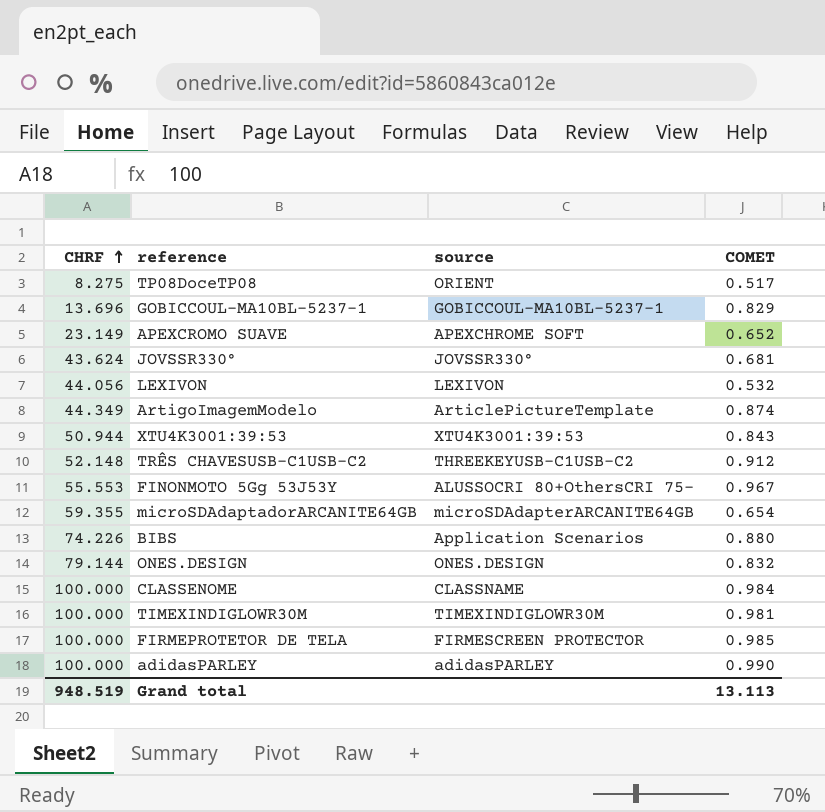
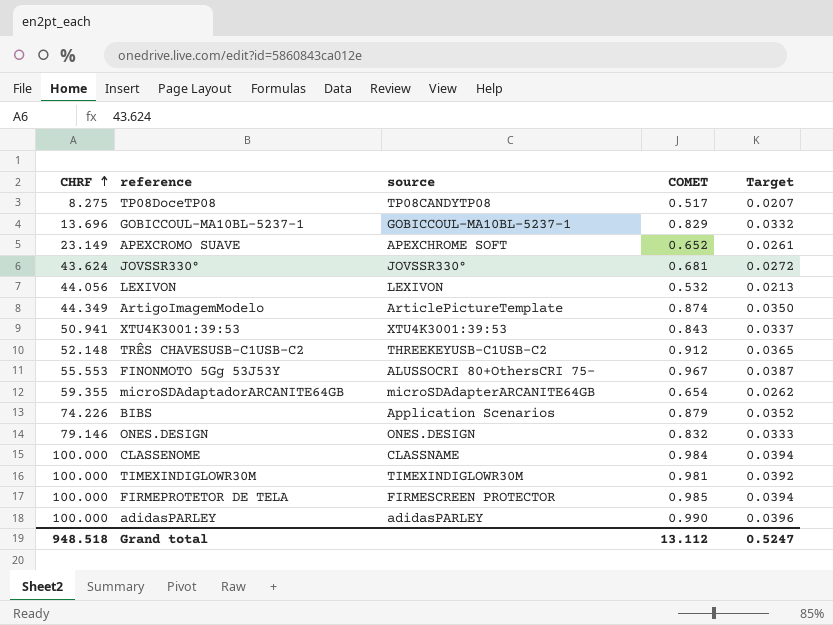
column Target | formula: none -> [COMET] * 0.04
TP08DoceTP08 | source: ORIENT -> TP08CANDYTP08
XTU4K3001:39:53 | CHRF: 50.944 -> 50.941
BIBS | COMET: 0.880 -> 0.879
ONES.DESIGN | CHRF: 79.144 -> 79.146
Grand total | CHRF: 948.519 -> 948.518
Grand total | COMET: 13.113 -> 13.112

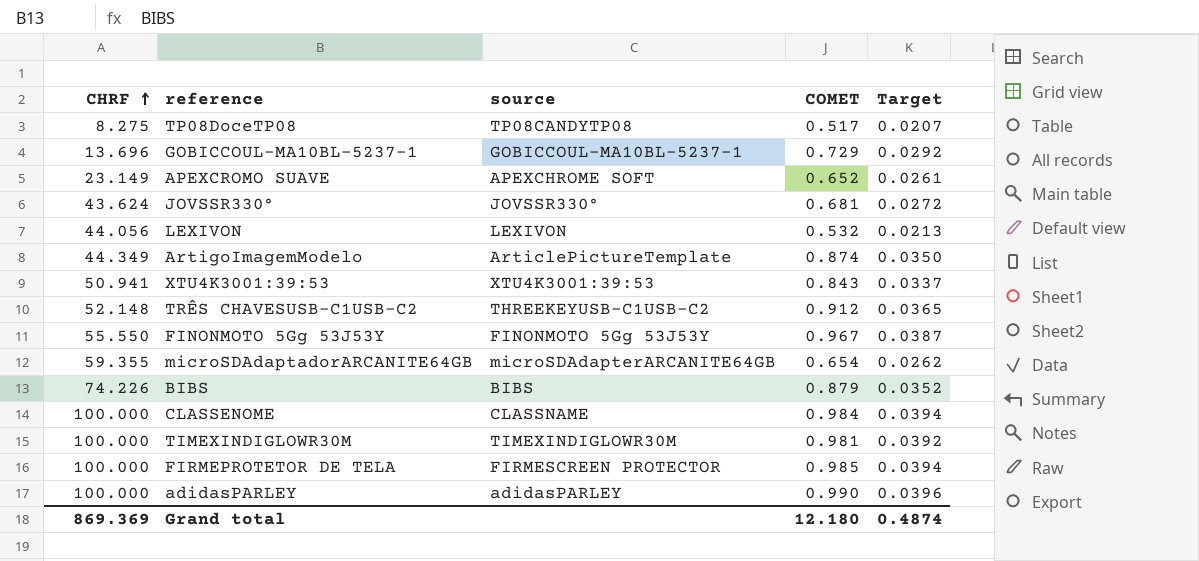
row ONES.DESIGN: 79.146 | ONES.DESIGN | 0.832 | 0.0333 -> none
GOBICCOUL-MA10BL-5237-1 | COMET: 0.829 -> 0.729
GOBICCOUL-MA10BL-5237-1 | Target: 0.0332 -> 0.0292
FINONMOTO 5Gg 53J53Y | CHRF: 55.553 -> 55.550
FINONMOTO 5Gg 53J53Y | source: ALUSSOCRI 80+OthersCRI 75- -> FINONMOTO 5Gg 53J53Y
BIBS | source: Application Scenarios -> BIBS
Grand total | CHRF: 948.518 -> 869.369
Grand total | COMET: 13.112 -> 12.180
Grand total | Target: 0.5247 -> 0.4874

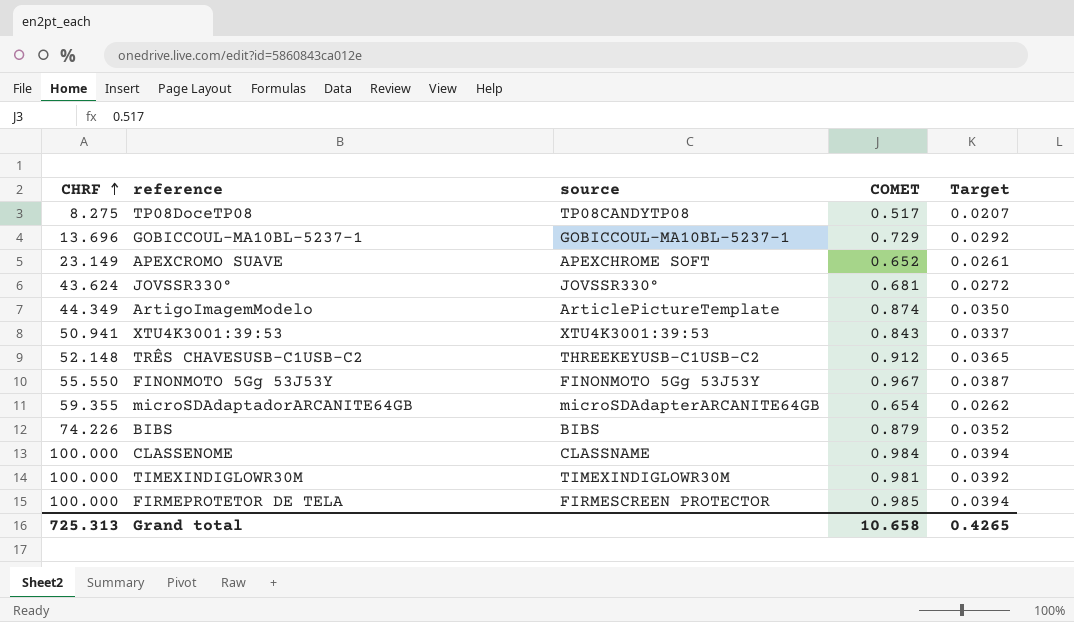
row LEXIVON: 44.056 | LEXIVON | 0.532 | 0.0213 -> none
row adidasPARLEY: 100.000 | adidasPARLEY | 0.990 | 0.0396 -> none
Grand total | CHRF: 869.369 -> 725.313
Grand total | COMET: 12.180 -> 10.658
Grand total | Target: 0.4874 -> 0.4265

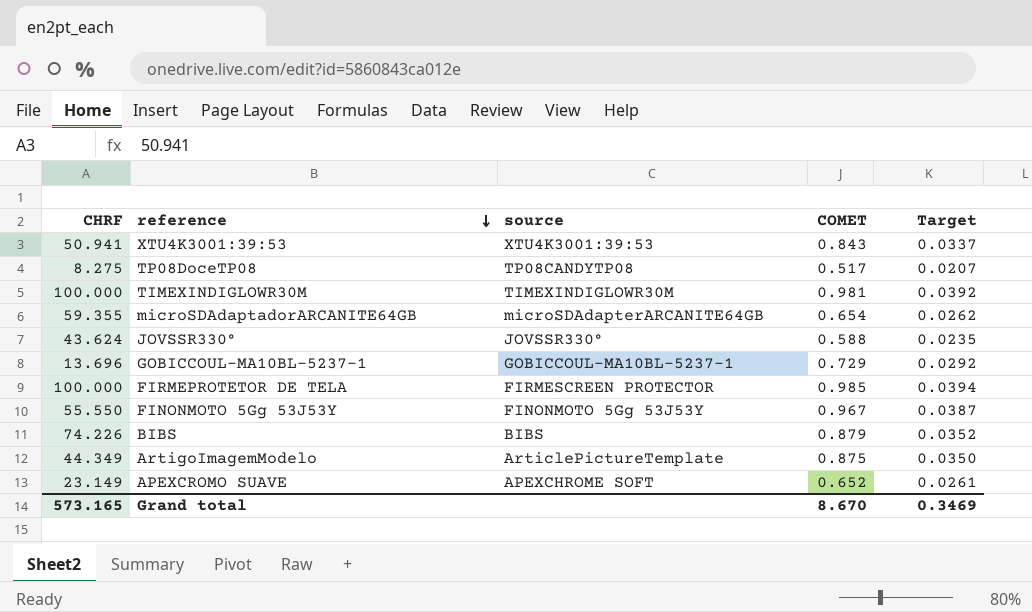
row order: CHRF ascending -> reference descending
row TRÊS CHAVESUSB-C1USB-C2: 52.148 | THREEKEYUSB-C1USB-C2 | 0.912 | 0.0365 -> none
row CLASSENOME: 100.000 | CLASSNAME | 0.984 | 0.0394 -> none
JOVSSR330° | COMET: 0.681 -> 0.588
JOVSSR330° | Target: 0.0272 -> 0.0235
ArtigoImagemModelo | COMET: 0.874 -> 0.875
Grand total | CHRF: 725.313 -> 573.165
Grand total | COMET: 10.658 -> 8.670
Grand total | Target: 0.4265 -> 0.3469

